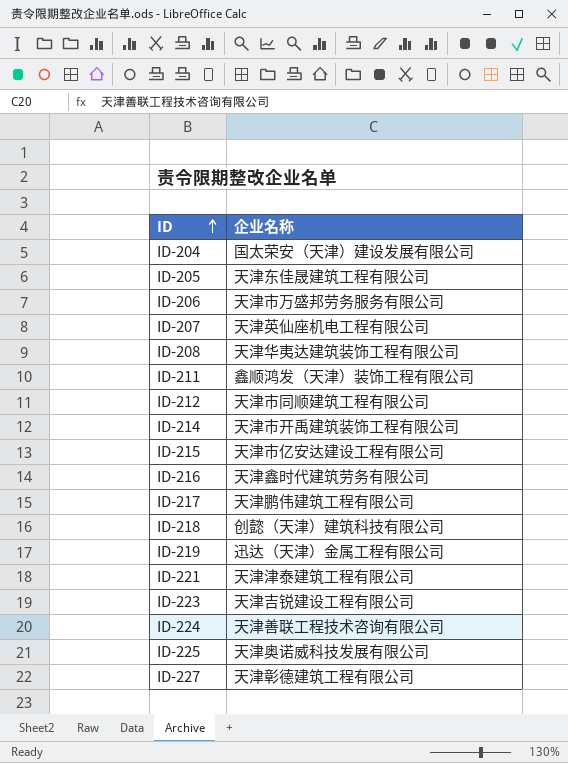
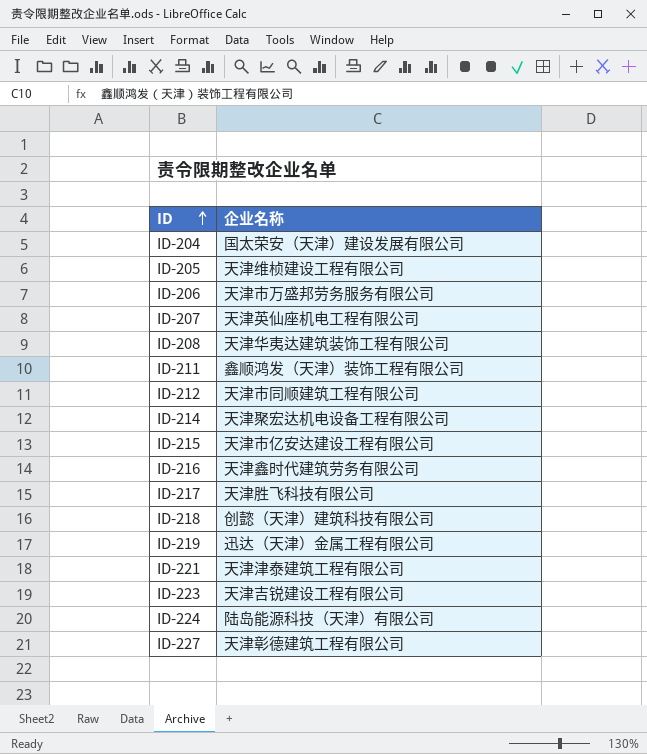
row ID-225: 天津奥诺威科技发展有限公司 -> none
ID-205 | 企业名称: 天津东佳晟建筑工程有限公司 -> 天津维桢建设工程有限公司
ID-214 | 企业名称: 天津市开禹建筑装饰工程有限公司 -> 天津聚宏达机电设备工程有限公司
ID-217 | 企业名称: 天津鹏伟建筑工程有限公司 -> 天津胜飞科技有限公司
ID-224 | 企业名称: 天津善联工程技术咨询有限公司 -> 陆岛能源科技（天津）有限公司

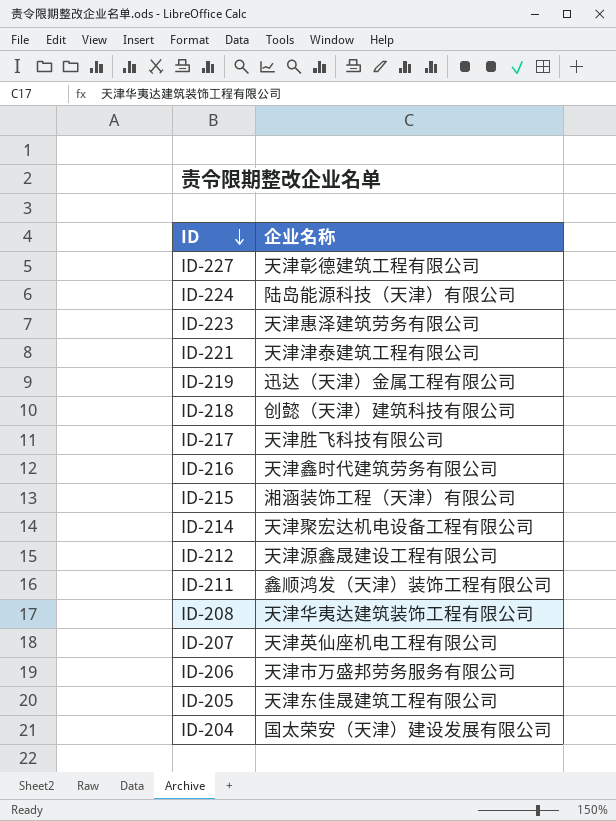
row order: ID ascending -> ID descending
ID-223 | 企业名称: 天津吉锐建设工程有限公司 -> 天津惠泽建筑劳务有限公司
ID-215 | 企业名称: 天津市亿安达建设工程有限公司 -> 湘涵装饰工程（天津）有限公司
ID-212 | 企业名称: 天津市同顺建筑工程有限公司 -> 天津源鑫晟建设工程有限公司
ID-205 | 企业名称: 天津维桢建设工程有限公司 -> 天津东佳晟建筑工程有限公司

